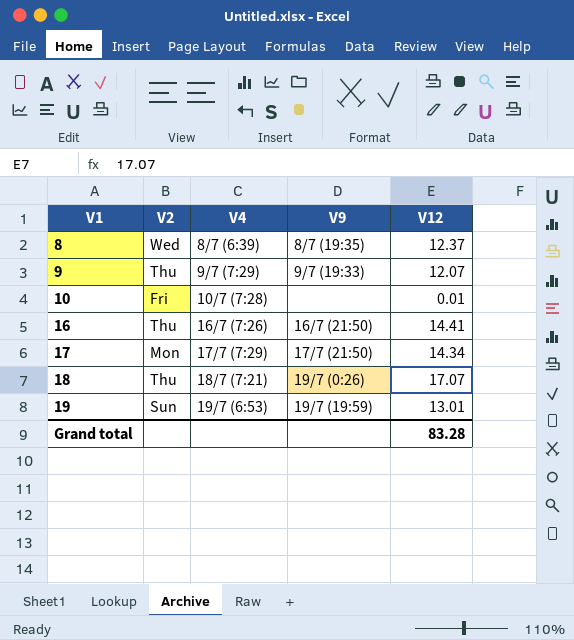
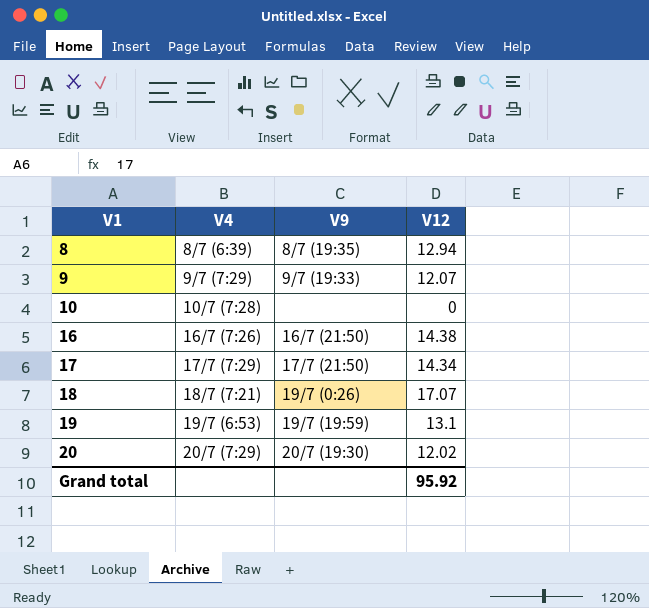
column V2 | position: 2 -> none
8 | V12: 12.37 -> 12.94
10 | V12: 0.01 -> 0
16 | V12: 14.41 -> 14.38
19 | V12: 13.01 -> 13.1
row 20: none -> 20/7 (7:29) | 20/7 (19:30) | 12.02
Grand total | V12: 83.28 -> 95.92

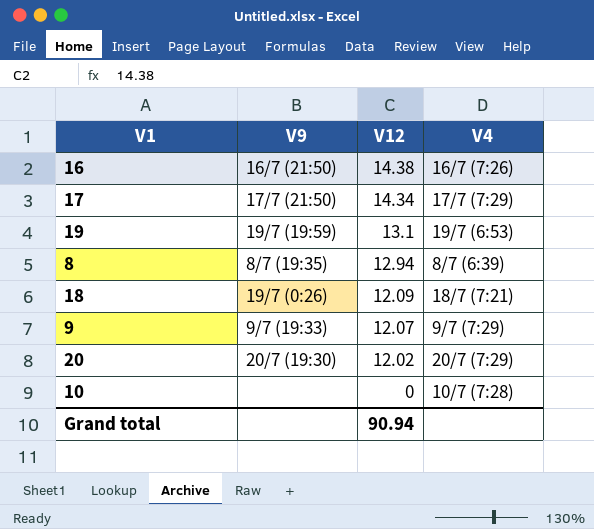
row order: V1 ascending -> V12 descending
column V4 | position: 2 -> 4
18 | V12: 17.07 -> 12.09
Grand total | V12: 95.92 -> 90.94

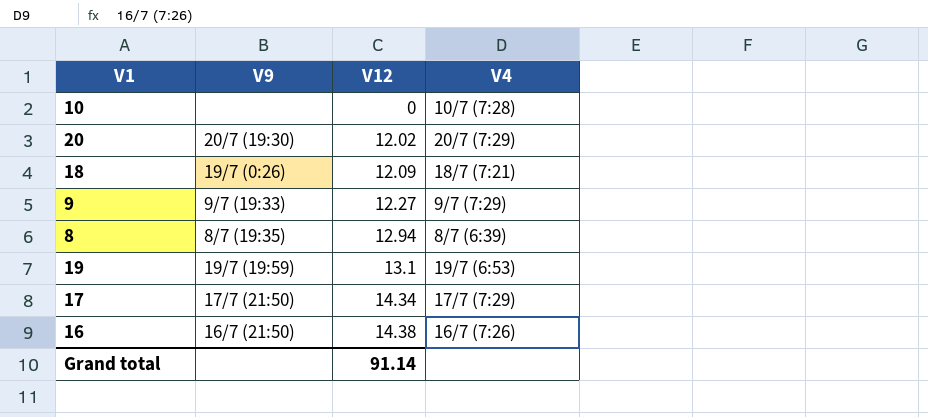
row order: V12 descending -> V12 ascending
9 | V12: 12.07 -> 12.27
Grand total | V12: 90.94 -> 91.14

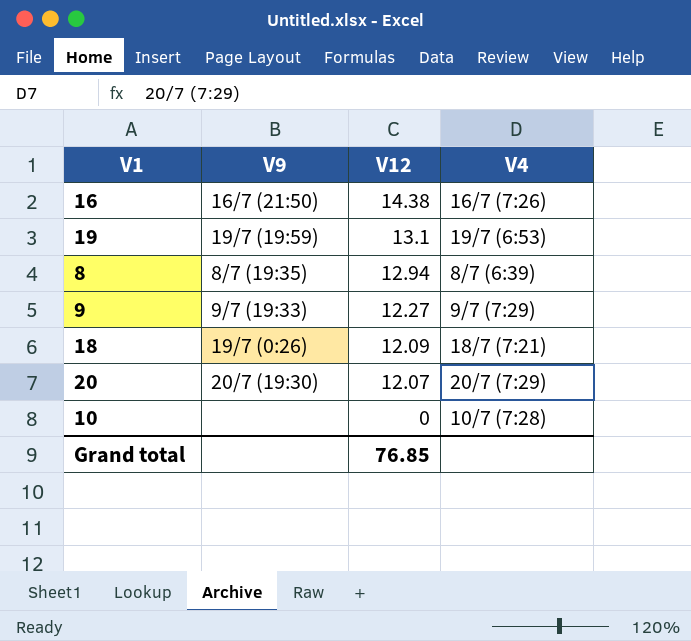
row order: V12 ascending -> V12 descending
row 17: 17/7 (21:50) | 14.34 | 17/7 (7:29) -> none
20 | V12: 12.02 -> 12.07
Grand total | V12: 91.14 -> 76.85

